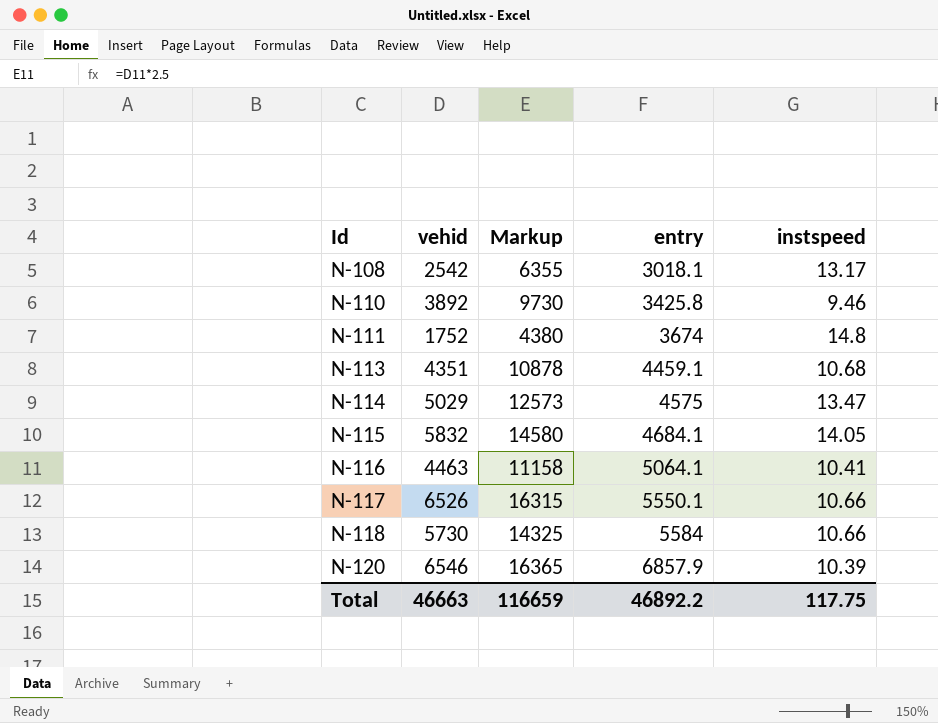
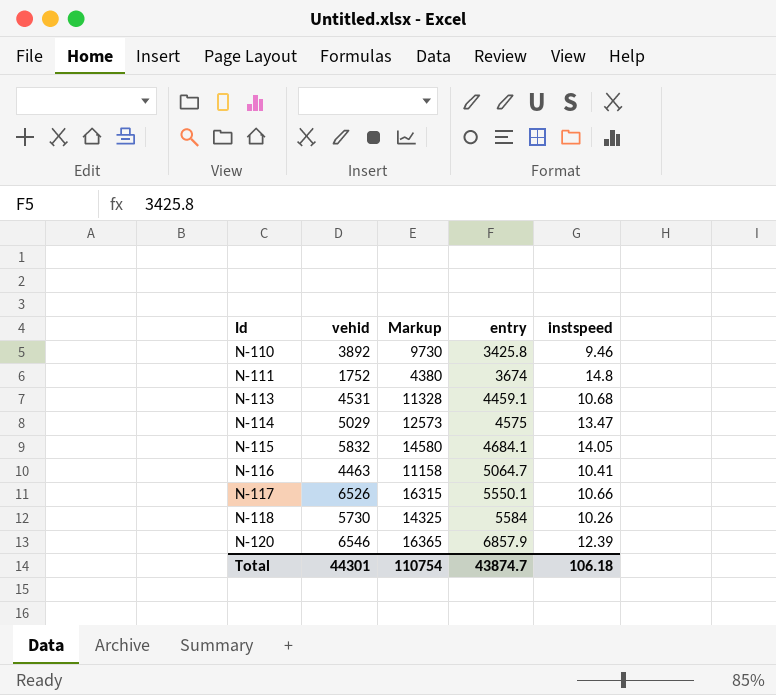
row N-108: 2542 | 6355 | 3018.1 | 13.17 -> none
N-113 | vehid: 4351 -> 4531
N-113 | Markup: 10878 -> 11328
N-116 | entry: 5064.1 -> 5064.7
N-118 | instspeed: 10.66 -> 10.26
N-120 | instspeed: 10.39 -> 12.39
Total | vehid: 46663 -> 44301
Total | Markup: 116659 -> 110754
Total | entry: 46892.2 -> 43874.7
Total | instspeed: 117.75 -> 106.18

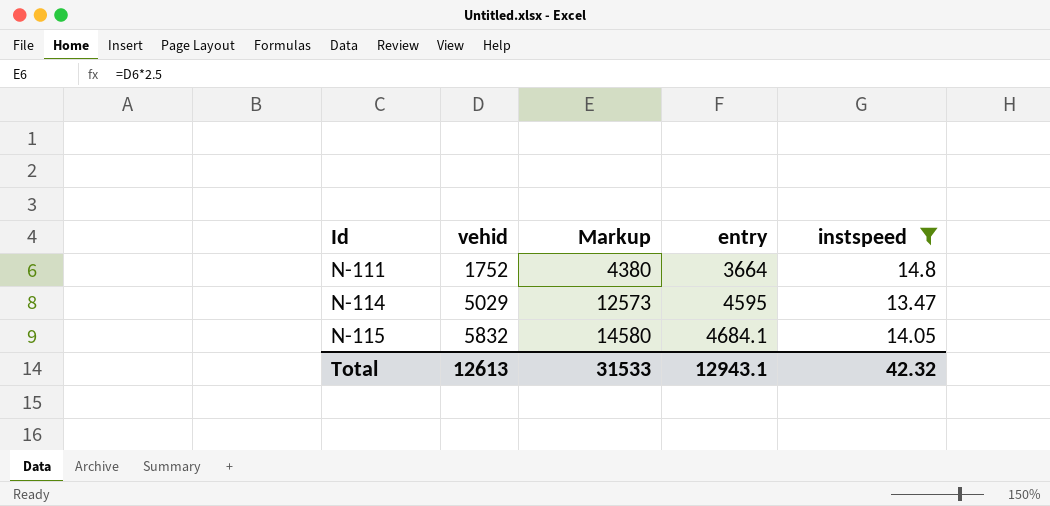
filter: none -> instspeed >= 13.47
N-111 | entry: 3674 -> 3664
N-114 | entry: 4575 -> 4595
Total | vehid: 44301 -> 12613
Total | Markup: 110754 -> 31533
Total | entry: 43874.7 -> 12943.1
Total | instspeed: 106.18 -> 42.32

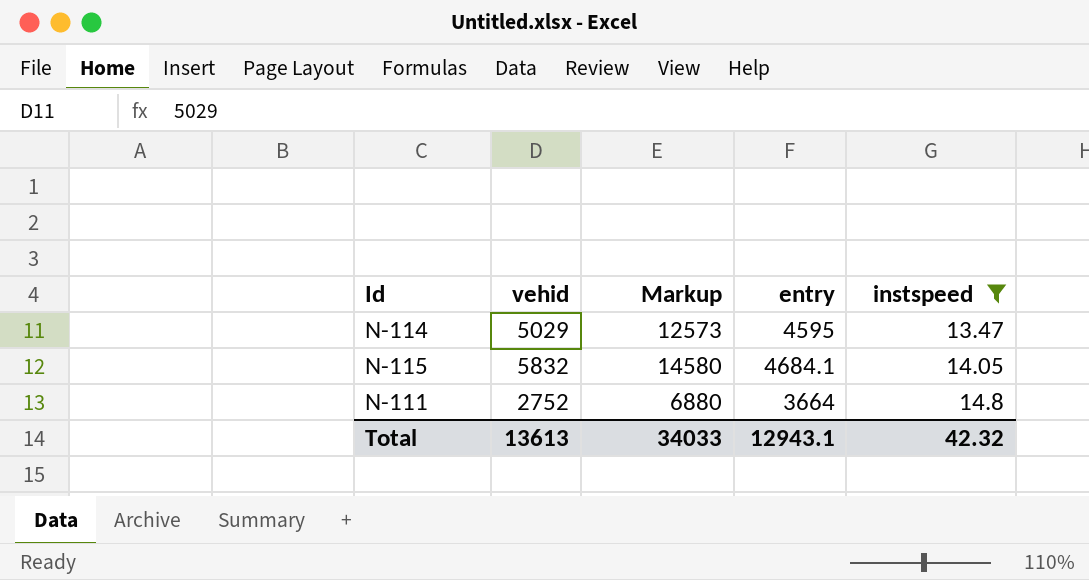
row order: Id ascending -> instspeed ascending
N-111 | vehid: 1752 -> 2752
N-111 | Markup: 4380 -> 6880
Total | vehid: 12613 -> 13613
Total | Markup: 31533 -> 34033

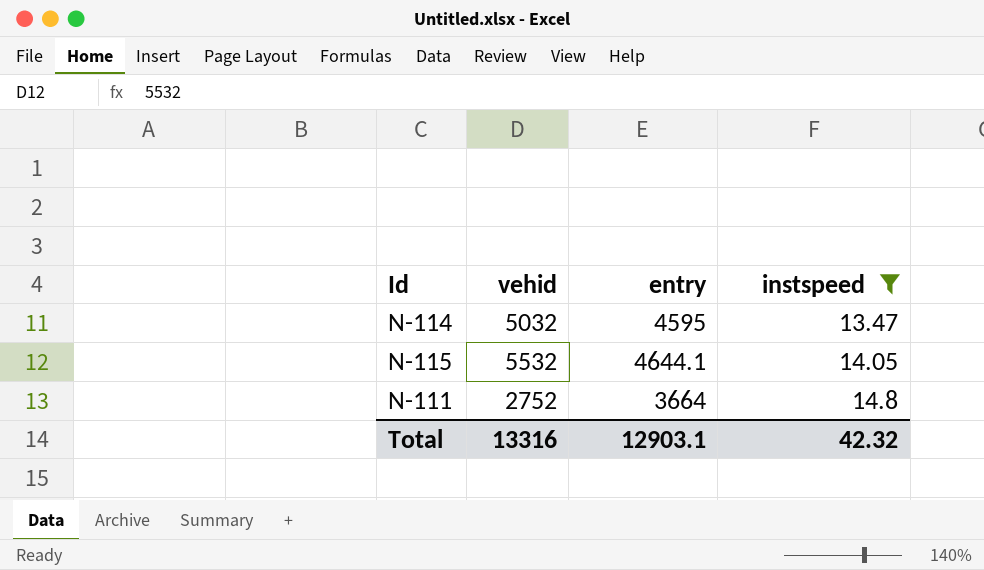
column Markup | formula: [vehid] * 2.5 -> none
N-114 | vehid: 5029 -> 5032
N-115 | vehid: 5832 -> 5532
N-115 | entry: 4684.1 -> 4644.1
Total | vehid: 13613 -> 13316
Total | entry: 12943.1 -> 12903.1

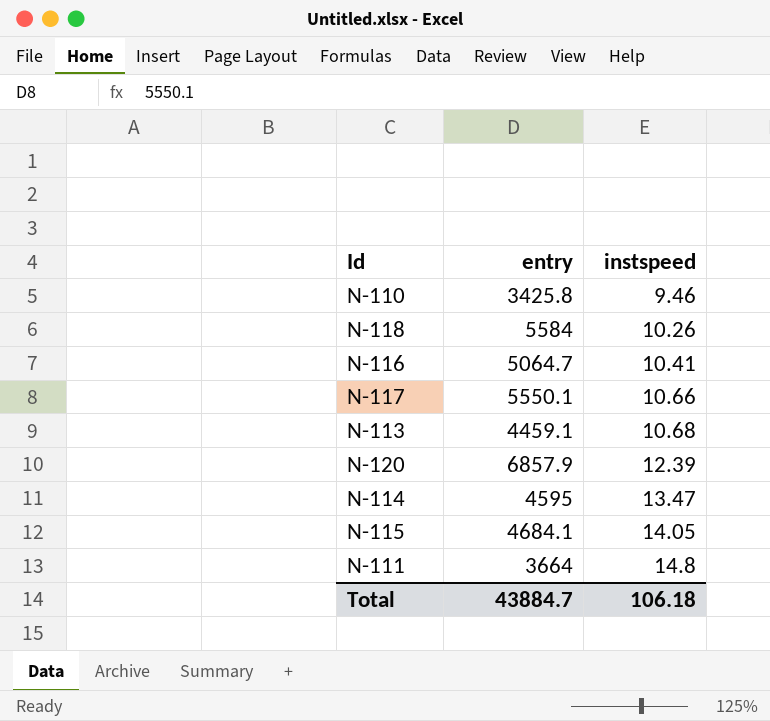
filter: instspeed >= 13.47 -> none
column vehid | position: 2 -> none
N-115 | entry: 4644.1 -> 4684.1
Total | entry: 12903.1 -> 43884.7
Total | instspeed: 42.32 -> 106.18

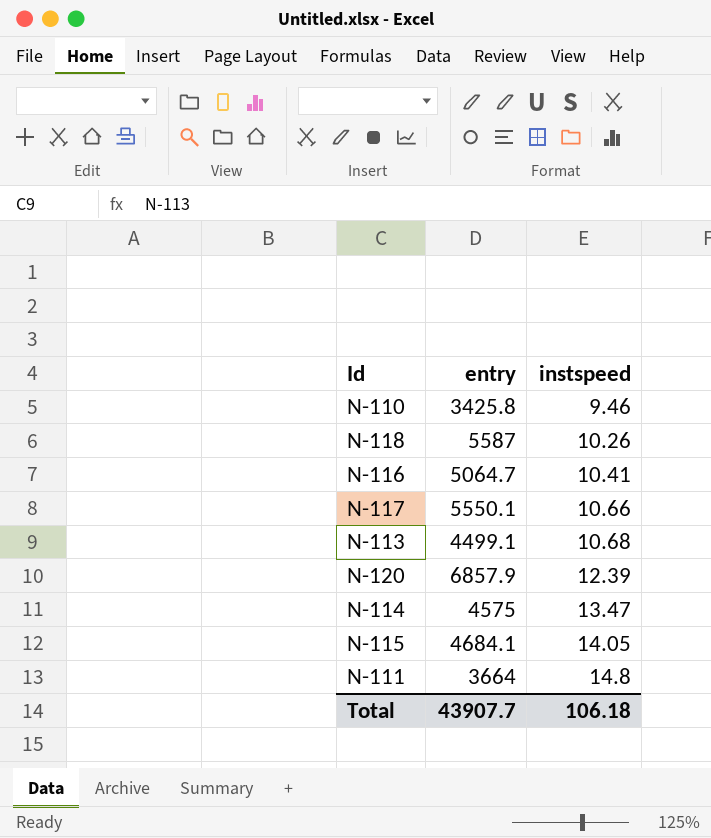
N-118 | entry: 5584 -> 5587
N-113 | entry: 4459.1 -> 4499.1
N-114 | entry: 4595 -> 4575
Total | entry: 43884.7 -> 43907.7

